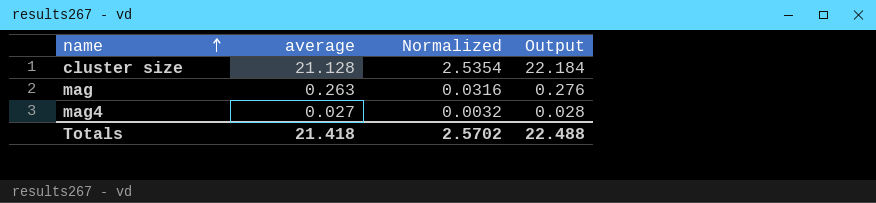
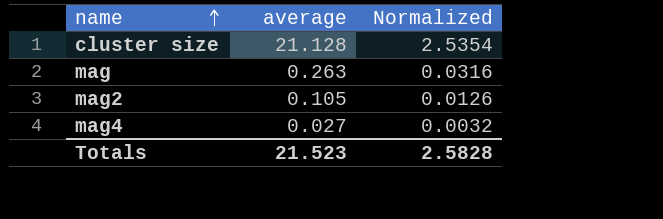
column Output | formula: [average] * 1.05 -> none
row mag2: none -> 0.105 | 0.0126
Totals | average: 21.418 -> 21.523
Totals | Normalized: 2.5702 -> 2.5828

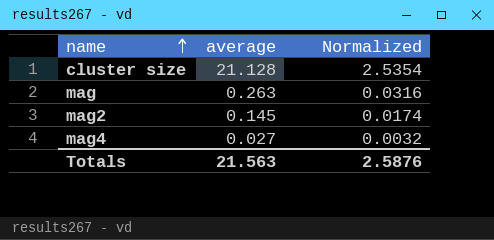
mag2 | average: 0.105 -> 0.145
mag2 | Normalized: 0.0126 -> 0.0174
Totals | average: 21.523 -> 21.563
Totals | Normalized: 2.5828 -> 2.5876

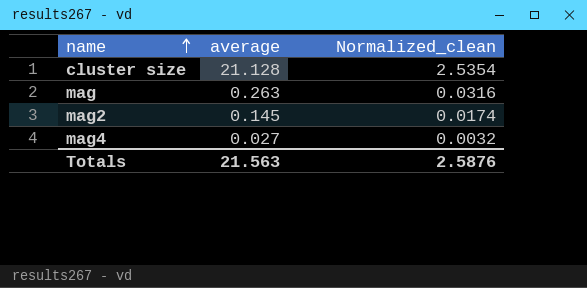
column name: Normalized -> Normalized_clean

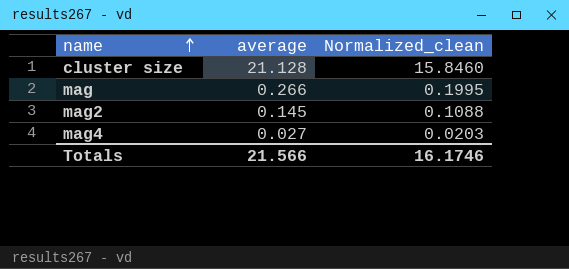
column Normalized_clean | formula: [average] * 0.12 -> [average] * 0.75
mag | average: 0.263 -> 0.266
Totals | average: 21.563 -> 21.566
Totals | Normalized_clean: 2.5876 -> 16.1746

